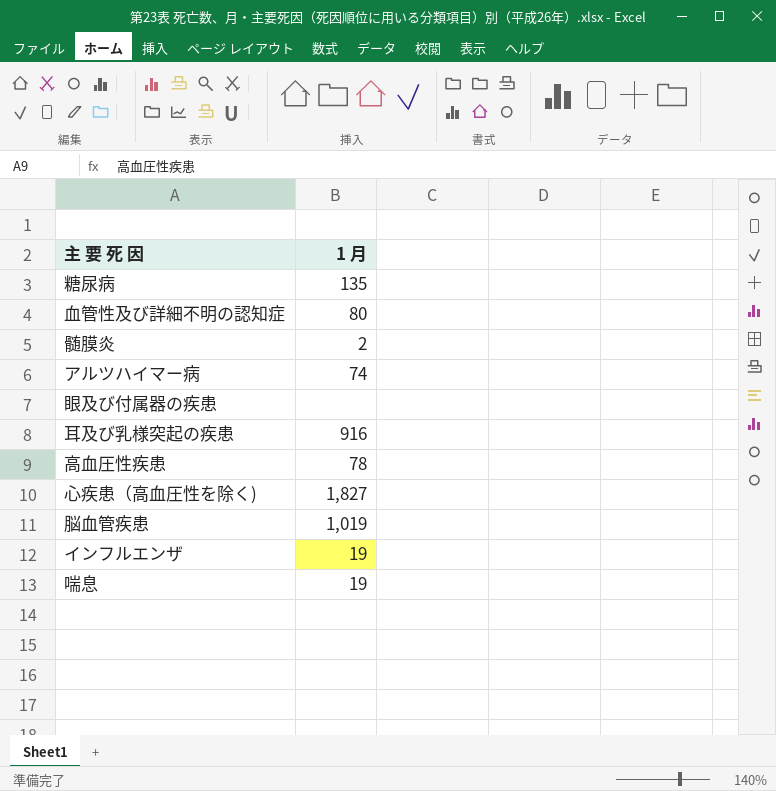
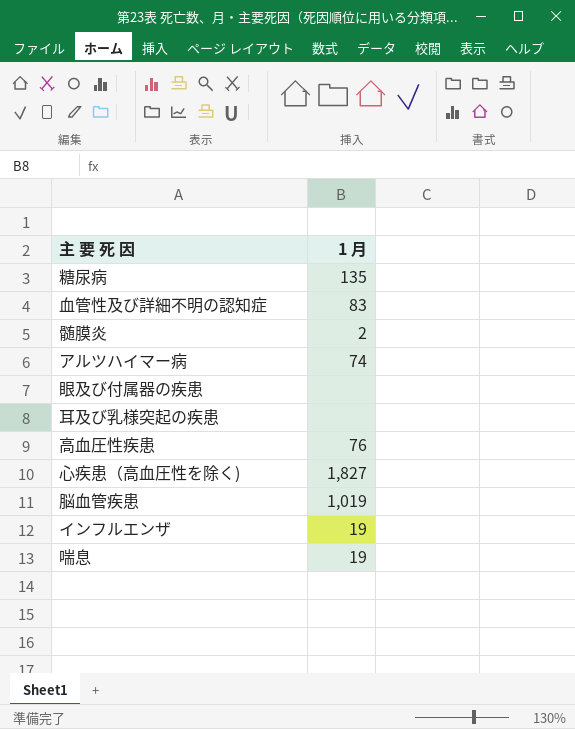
血管性及び詳細不明の認知症 | 1 月: 80 -> 83
耳及び乳様突起の疾患 | 1 月: 916 -> none
高血圧性疾患 | 1 月: 78 -> 76

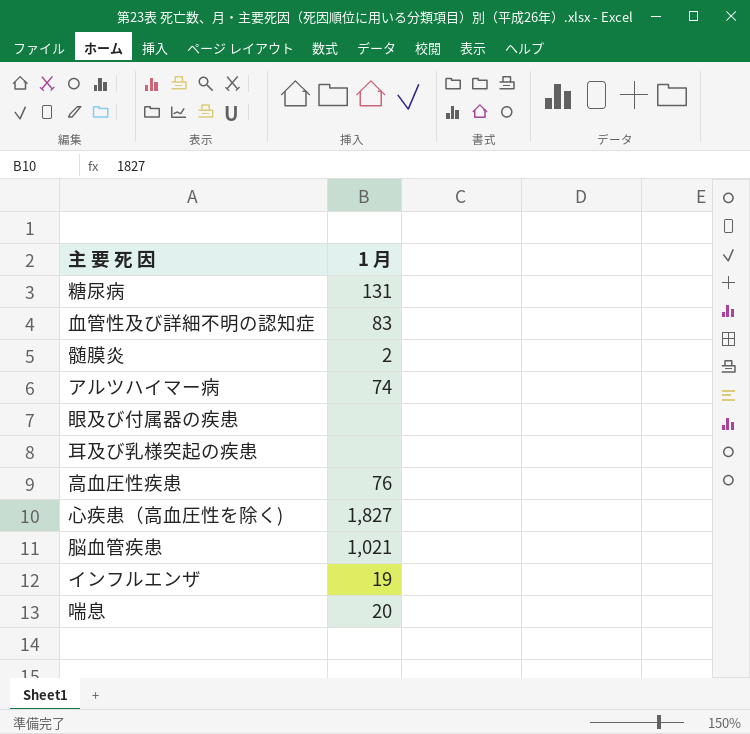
糖尿病 | 1 月: 135 -> 131
脳血管疾患 | 1 月: 1,019 -> 1,021
喘息 | 1 月: 19 -> 20

